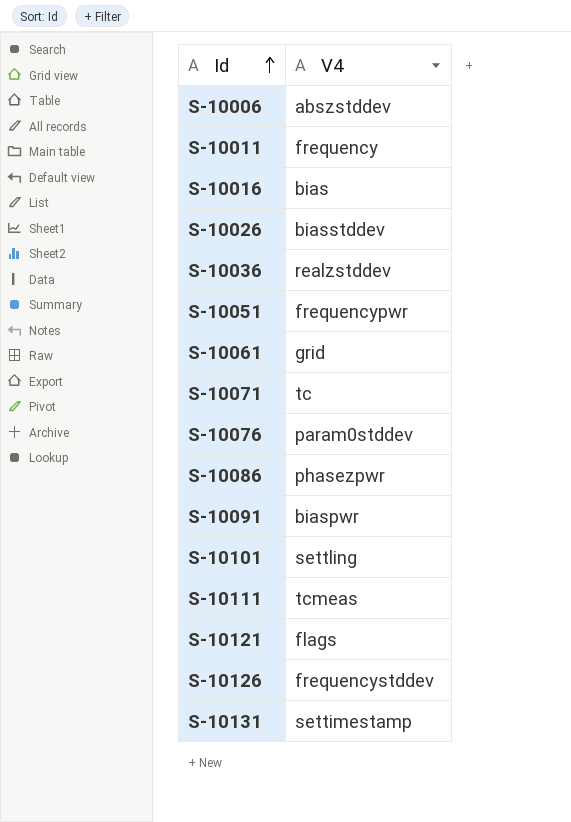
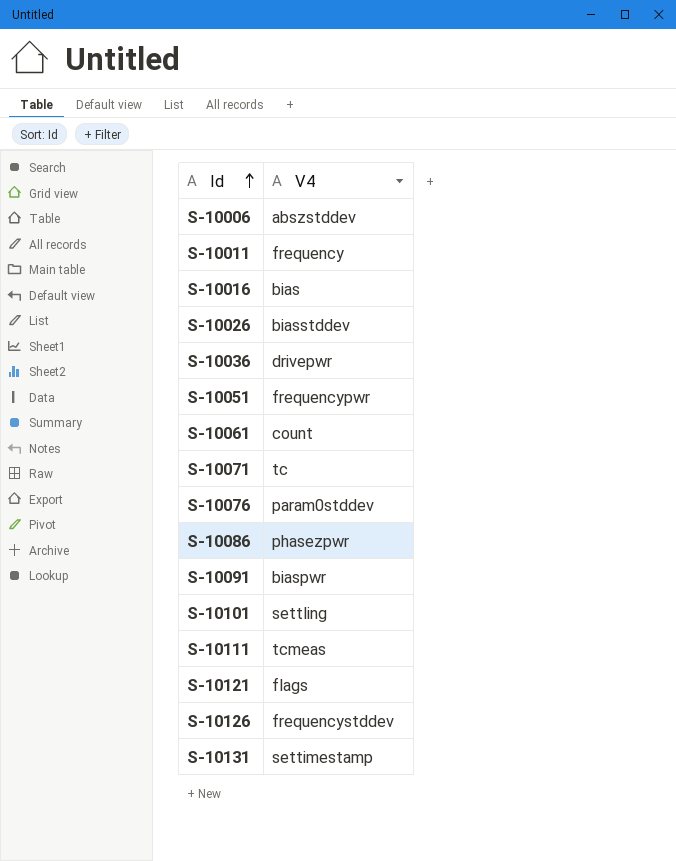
S-10036 | V4: realzstddev -> drivepwr
S-10061 | V4: grid -> count

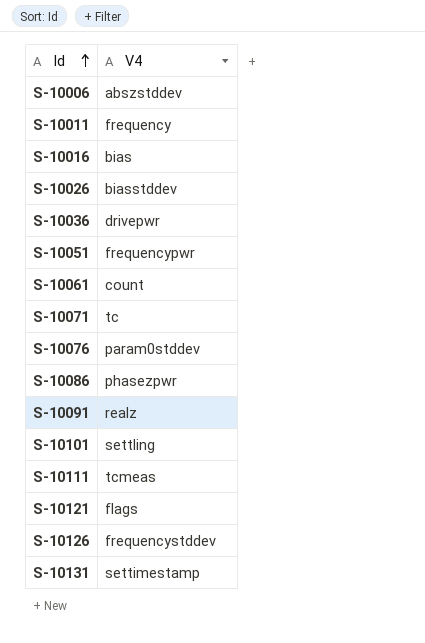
S-10091 | V4: biaspwr -> realz

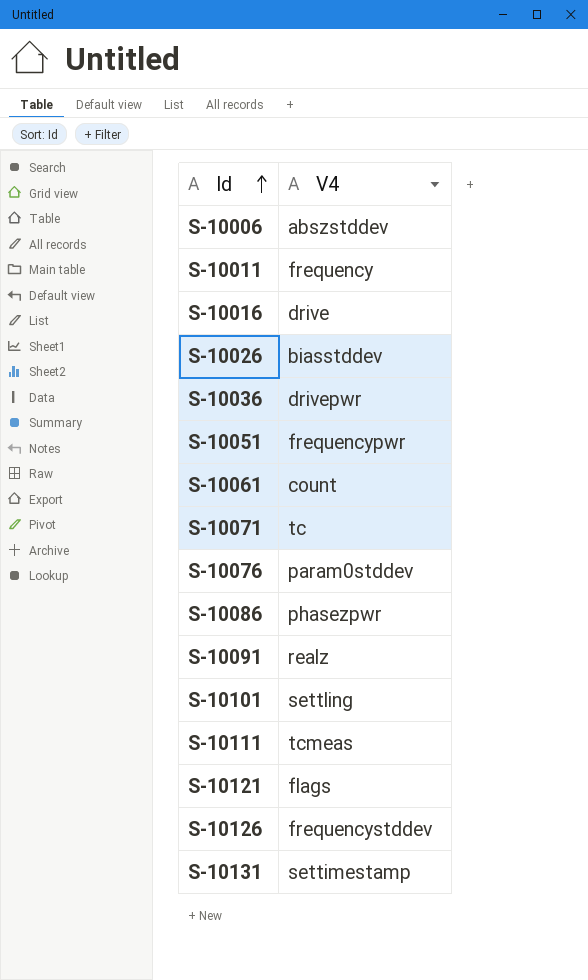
S-10016 | V4: bias -> drive

